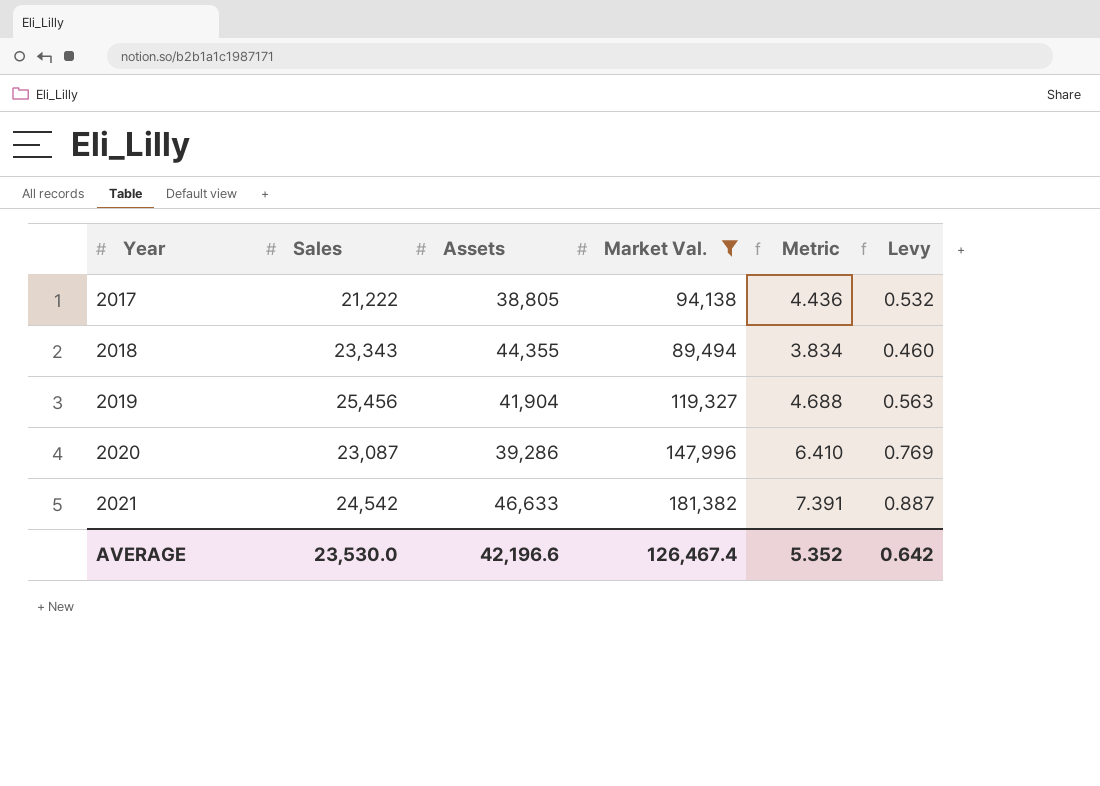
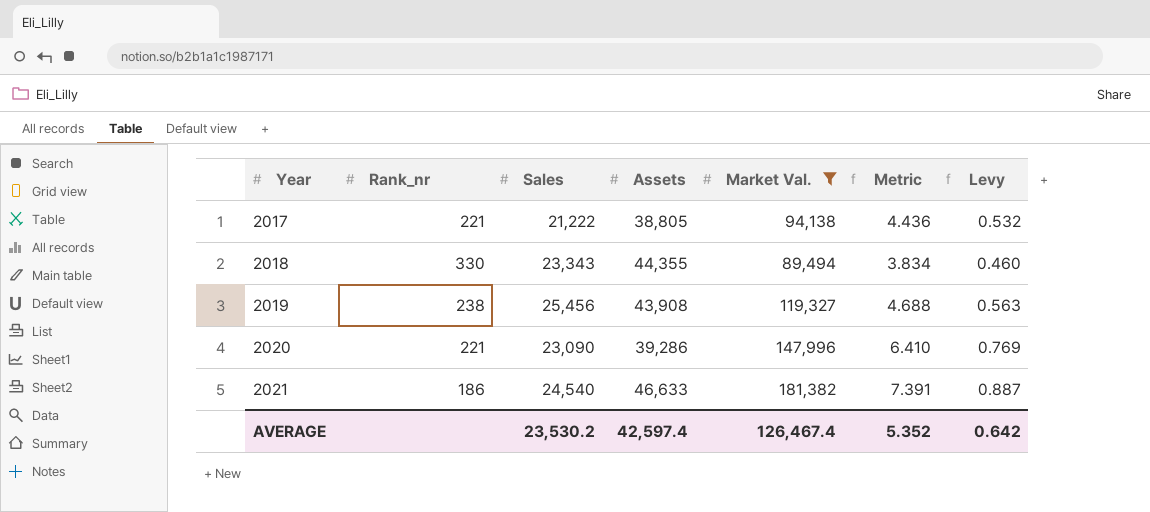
column Rank_nr | position: none -> 2
2019 | Assets: 41,904 -> 43,908
2020 | Sales: 23,087 -> 23,090
2021 | Sales: 24,542 -> 24,540
AVERAGE | Sales: 23,530.0 -> 23,530.2
AVERAGE | Assets: 42,196.6 -> 42,597.4

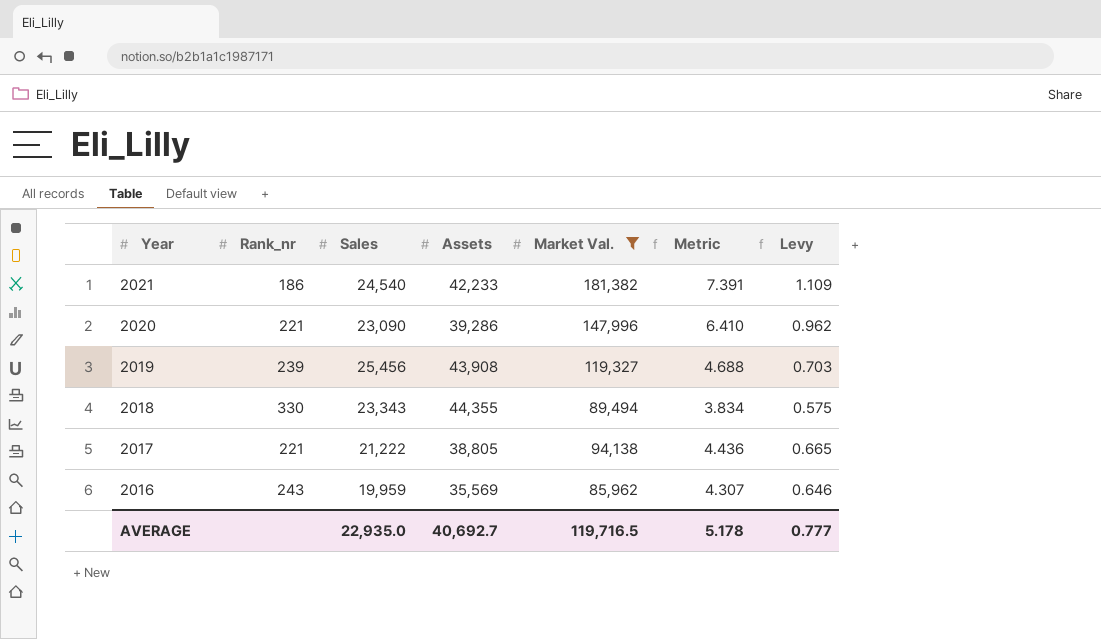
row order: Year ascending -> Year descending
column Levy | formula: [Metric] * 0.12 -> [Metric] * 0.15
2021 | Assets: 46,633 -> 42,233
2019 | Rank_nr: 238 -> 239
row 2016: none -> 243 | 19,959 | 35,569 | 85,962 | 4.307 | 0.646
AVERAGE | Sales: 23,530.2 -> 22,935.0
AVERAGE | Assets: 42,597.4 -> 40,692.7
AVERAGE | Market Val.: 126,467.4 -> 119,716.5
AVERAGE | Metric: 5.352 -> 5.178
AVERAGE | Levy: 0.642 -> 0.777

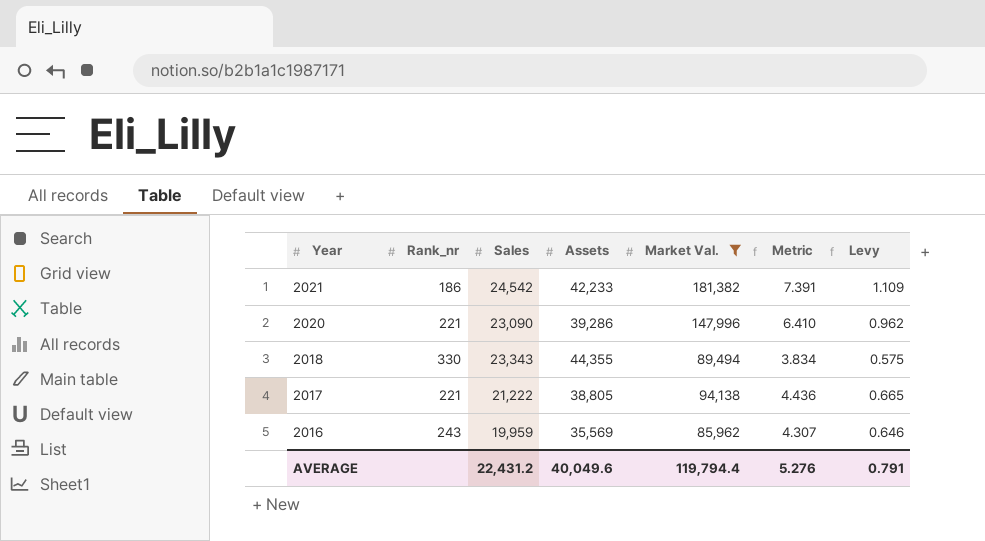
row 2019: 239 | 25,456 | 43,908 | 119,327 | 4.688 | 0.703 -> none
2021 | Sales: 24,540 -> 24,542
AVERAGE | Sales: 22,935.0 -> 22,431.2
AVERAGE | Assets: 40,692.7 -> 40,049.6
AVERAGE | Market Val.: 119,716.5 -> 119,794.4
AVERAGE | Metric: 5.178 -> 5.276
AVERAGE | Levy: 0.777 -> 0.791

